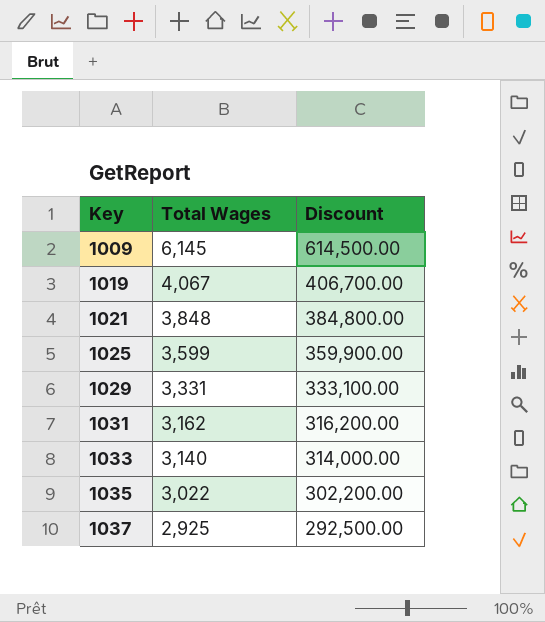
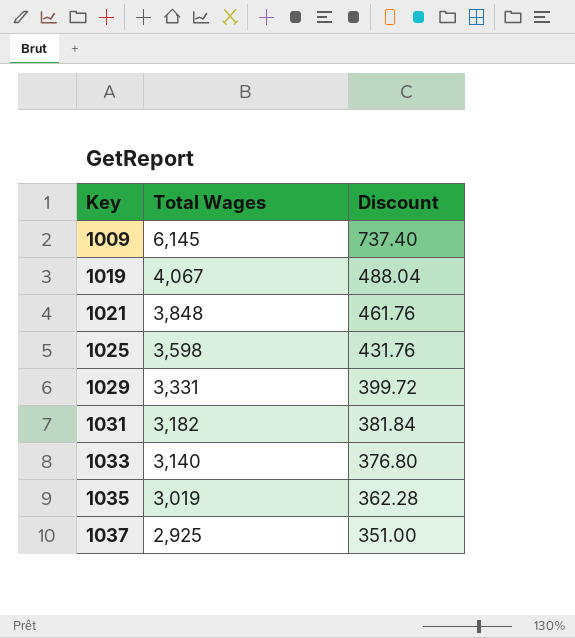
column Discount | formula: [Total Wages] * 100 -> [Total Wages] * 0.12
1025 | Total Wages: 3,599 -> 3,598
1031 | Total Wages: 3,162 -> 3,182
1035 | Total Wages: 3,022 -> 3,019

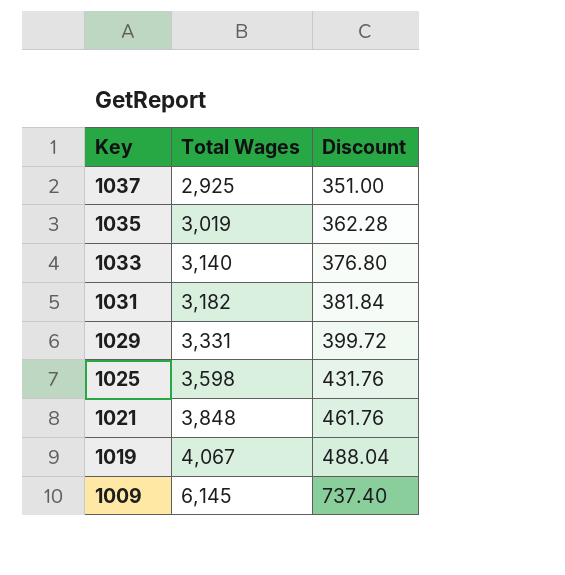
row order: Key ascending -> Key descending

